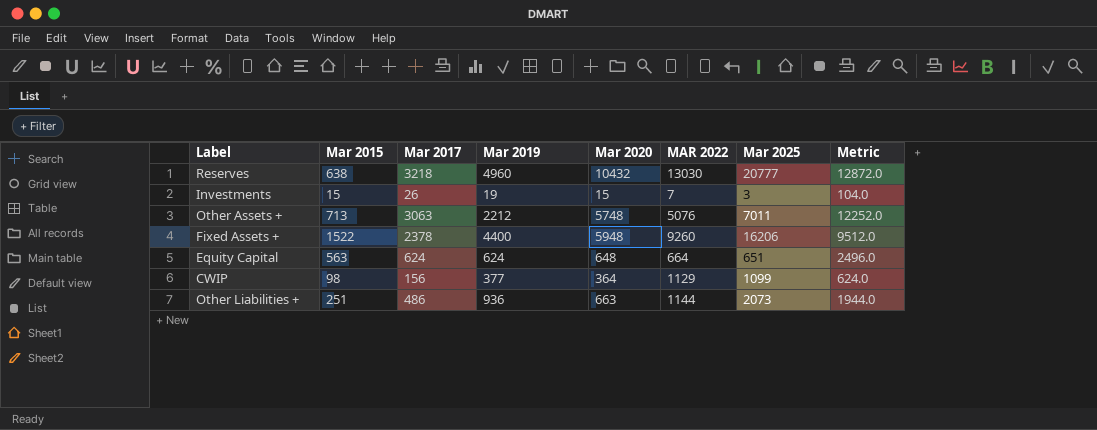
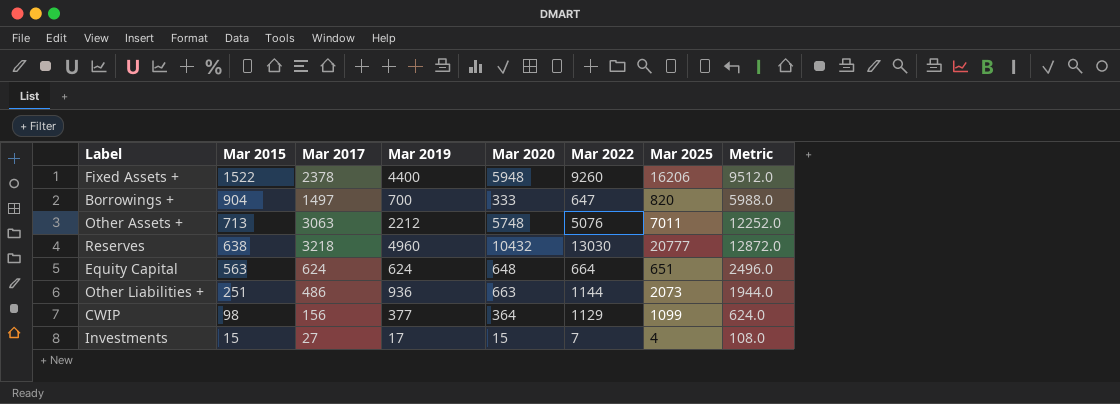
row order: none -> Mar 2015 descending
column name: MAR 2022 -> Mar 2022
row Borrowings +: none -> 904 | 1497 | 700 | 333 | 647 | 820 | 5988.0
Investments | Mar 2017: 26 -> 27
Investments | Mar 2019: 19 -> 17
Investments | Mar 2025: 3 -> 4
Investments | Metric: 104.0 -> 108.0

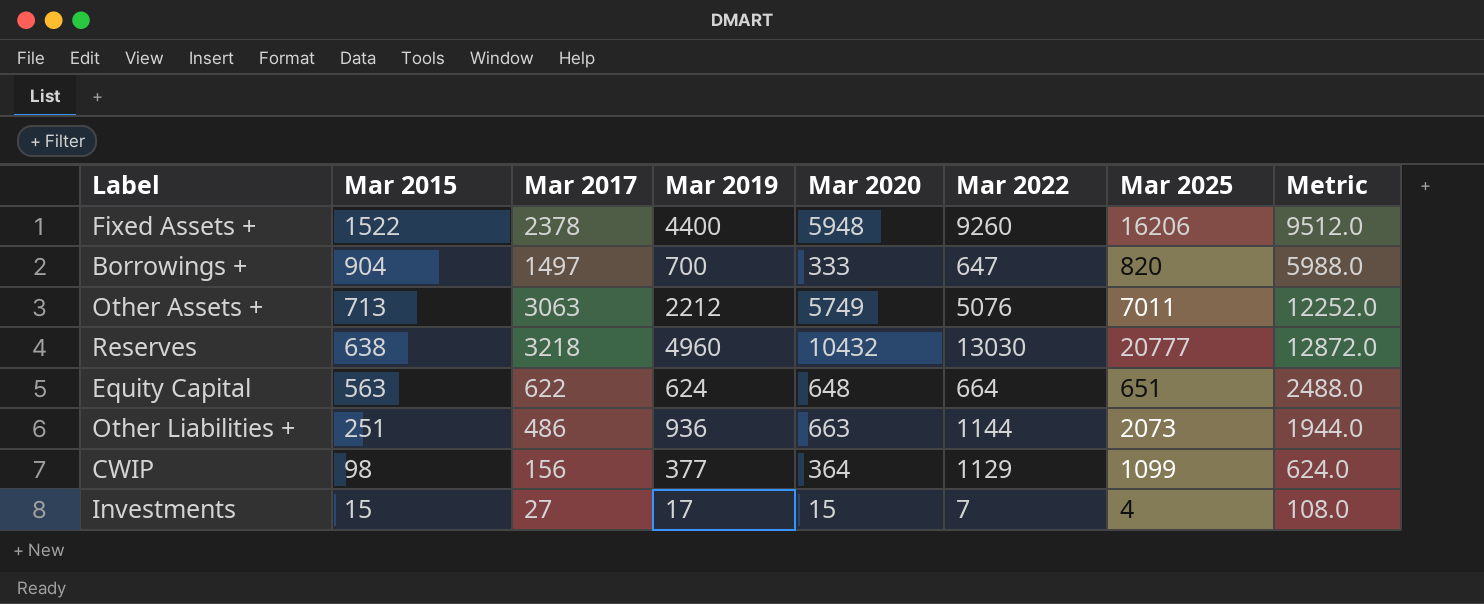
Other Assets + | Mar 2020: 5748 -> 5749
Equity Capital | Mar 2017: 624 -> 622
Equity Capital | Metric: 2496.0 -> 2488.0

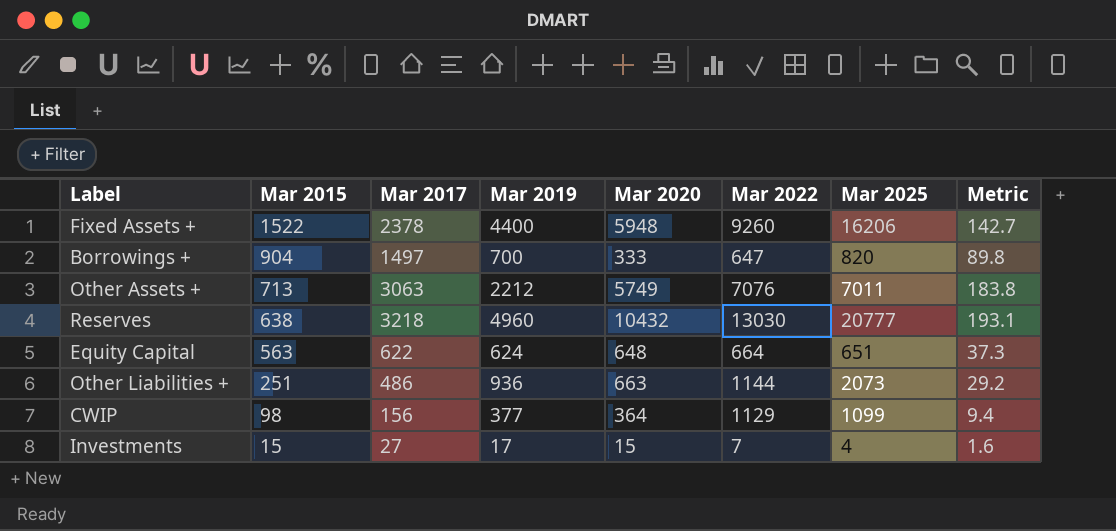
column Metric | formula: [Mar 2017] * 4 -> [Mar 2017] * 0.06
Other Assets + | Mar 2022: 5076 -> 7076

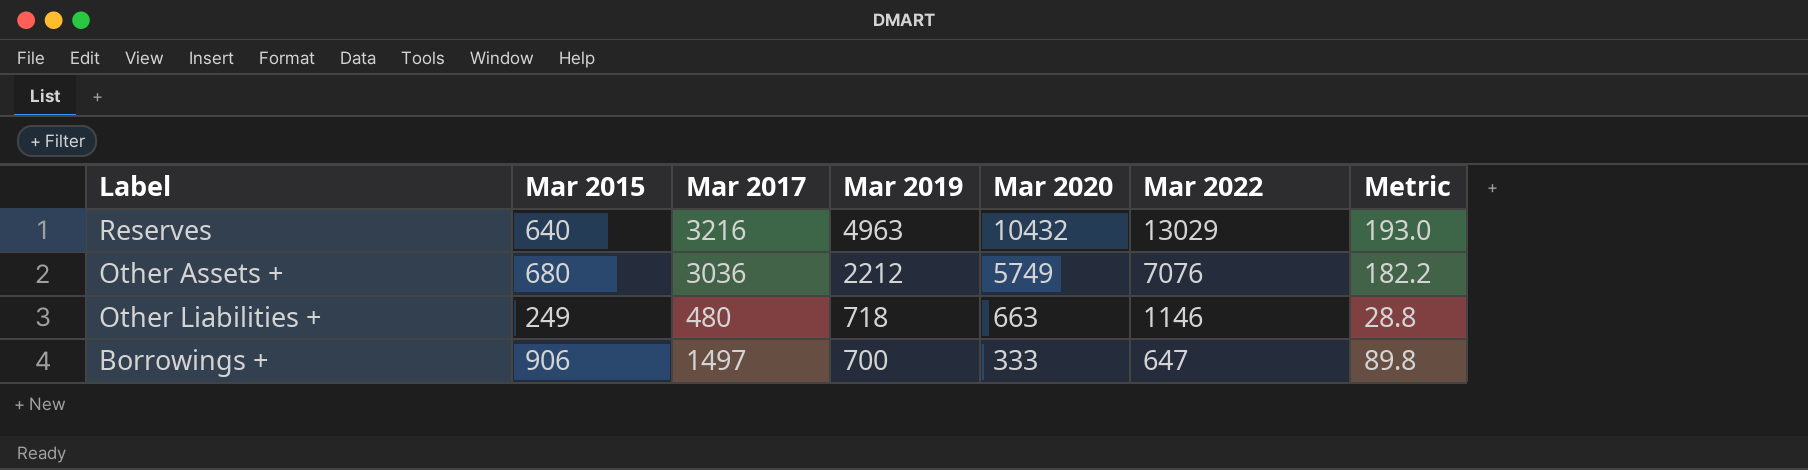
row order: Mar 2015 descending -> Mar 2019 descending
column Mar 2025 | position: 7 -> none
row Fixed Assets +: 1522 | 2378 | 4400 | 5948 | 9260 | 16206 | 142.7 -> none
row Equity Capital: 563 | 622 | 624 | 648 | 664 | 651 | 37.3 -> none
row CWIP: 98 | 156 | 377 | 364 | 1129 | 1099 | 9.4 -> none
row Investments: 15 | 27 | 17 | 15 | 7 | 4 | 1.6 -> none
Reserves | Mar 2015: 638 -> 640
Reserves | Mar 2017: 3218 -> 3216
Reserves | Mar 2019: 4960 -> 4963
Reserves | Mar 2022: 13030 -> 13029
Reserves | Metric: 193.1 -> 193.0
Other Assets + | Mar 2015: 713 -> 680
Other Assets + | Mar 2017: 3063 -> 3036
Other Assets + | Metric: 183.8 -> 182.2
Other Liabilities + | Mar 2015: 251 -> 249
Other Liabilities + | Mar 2017: 486 -> 480
Other Liabilities + | Mar 2019: 936 -> 718
Other Liabilities + | Mar 2022: 1144 -> 1146
Other Liabilities + | Metric: 29.2 -> 28.8
Borrowings + | Mar 2015: 904 -> 906

